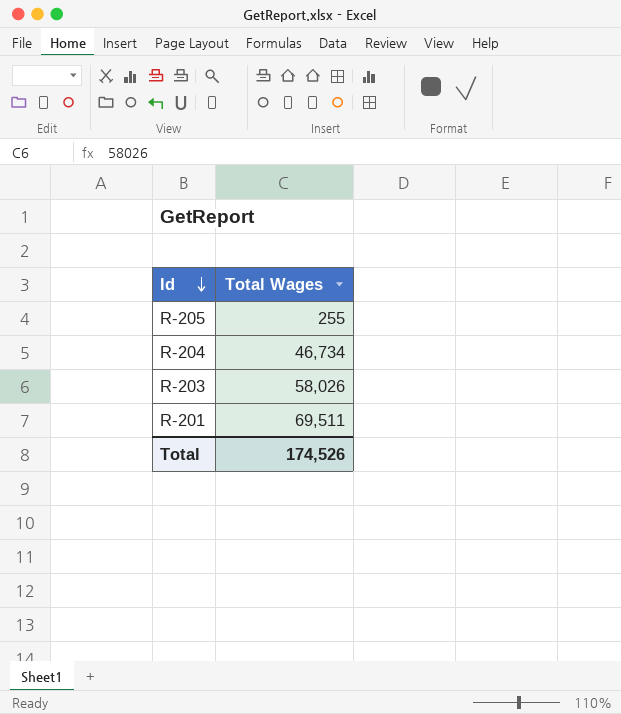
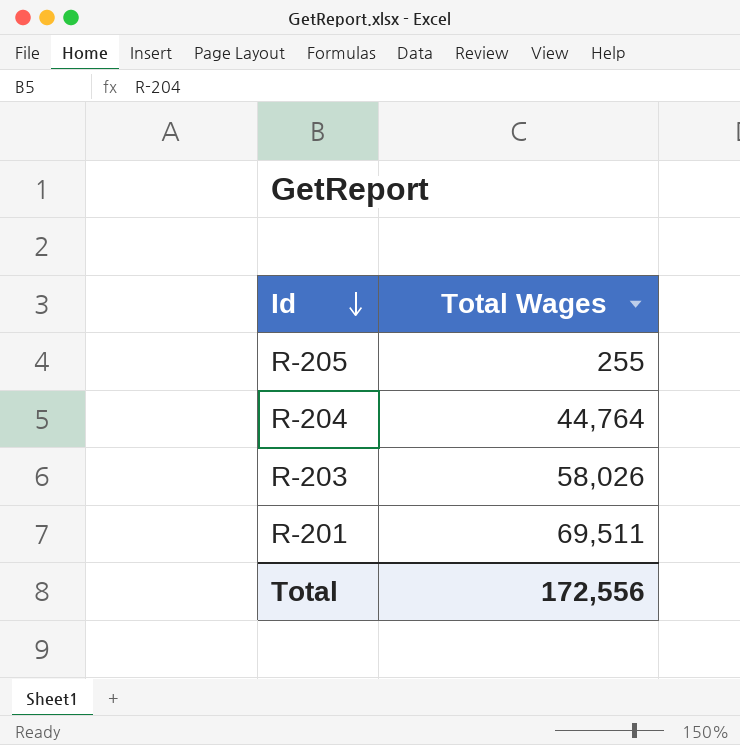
R-204 | Total Wages: 46,734 -> 44,764
Total | Total Wages: 174,526 -> 172,556

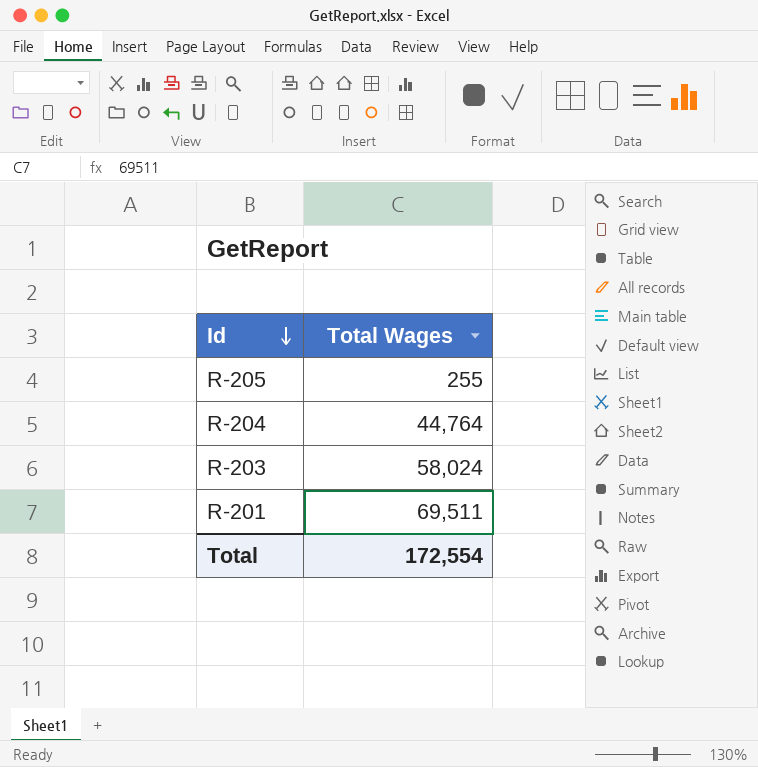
R-203 | Total Wages: 58,026 -> 58,024
Total | Total Wages: 172,556 -> 172,554

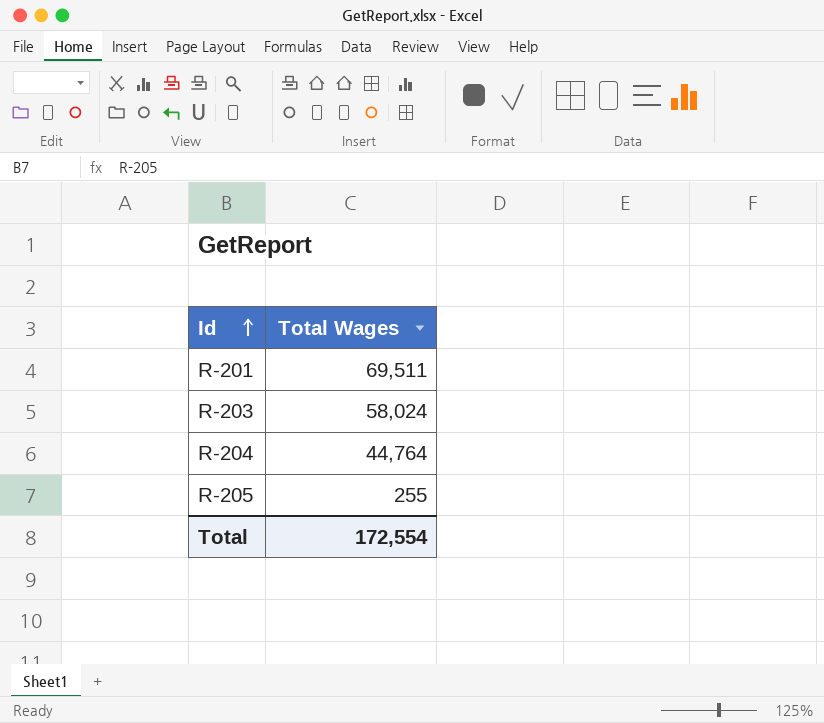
row order: Id descending -> Id ascending

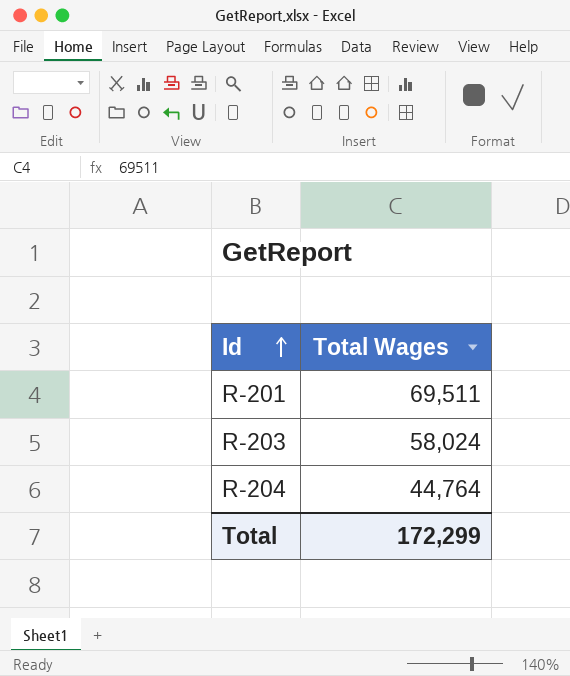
row R-205: 255 -> none
Total | Total Wages: 172,554 -> 172,299

